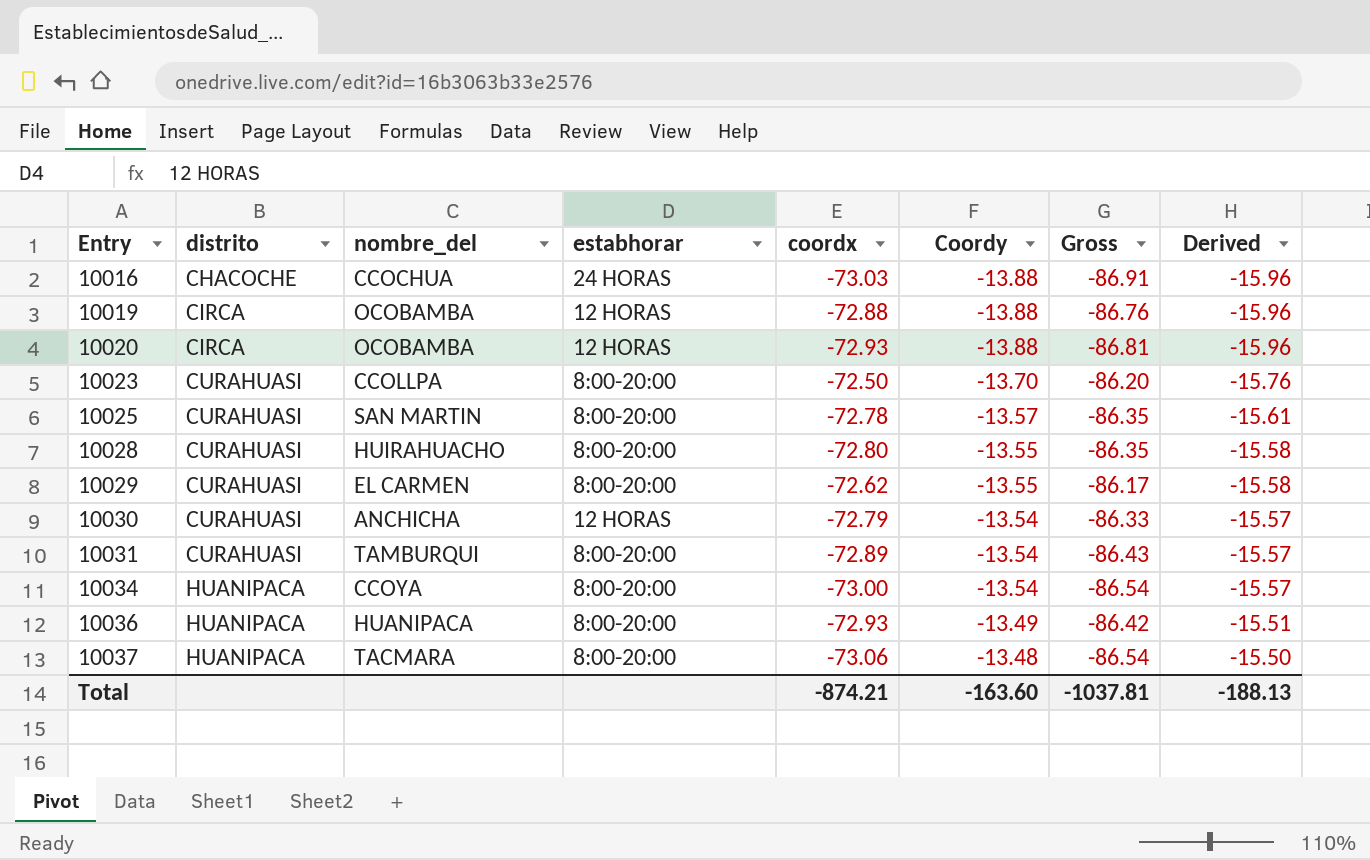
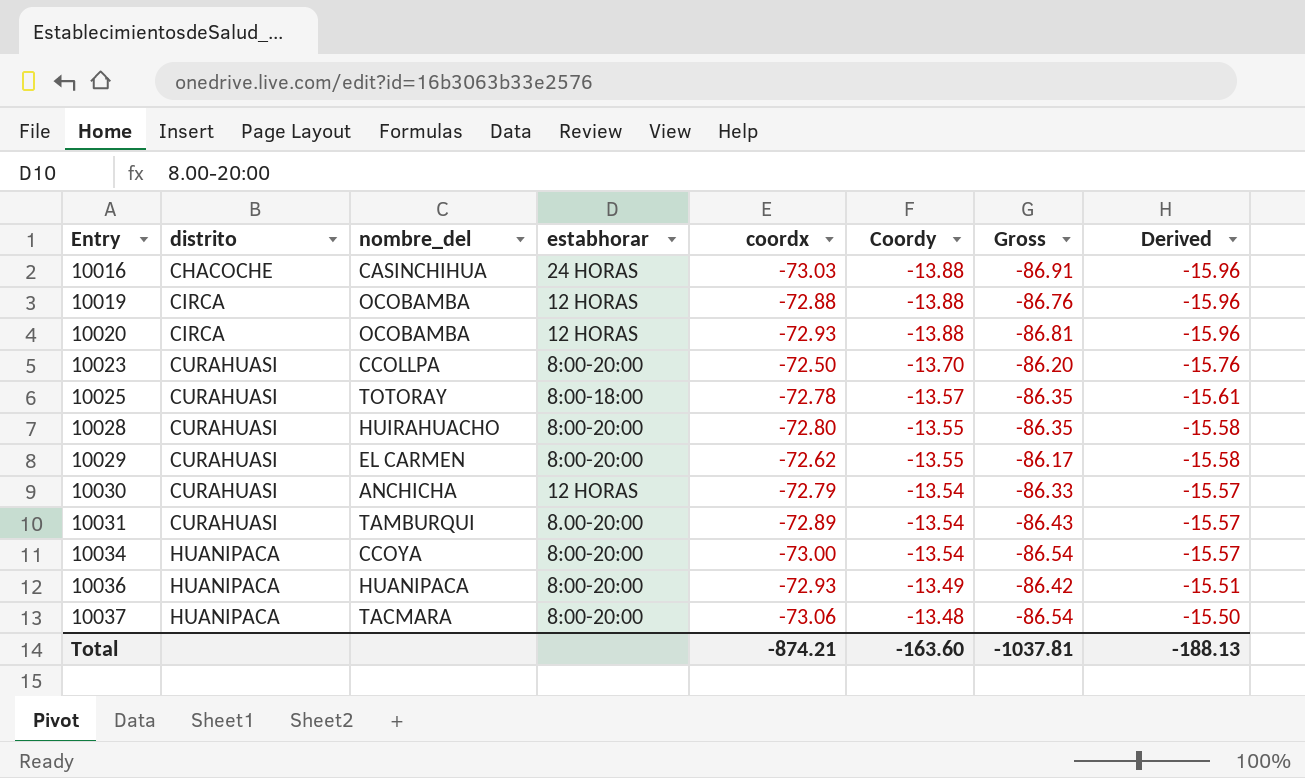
10016 | nombre_del: CCOCHUA -> CASINCHIHUA
10025 | nombre_del: SAN MARTIN -> TOTORAY
10025 | estabhorar: 8:00-20:00 -> 8:00-18:00
10031 | estabhorar: 8:00-20:00 -> 8.00-20:00

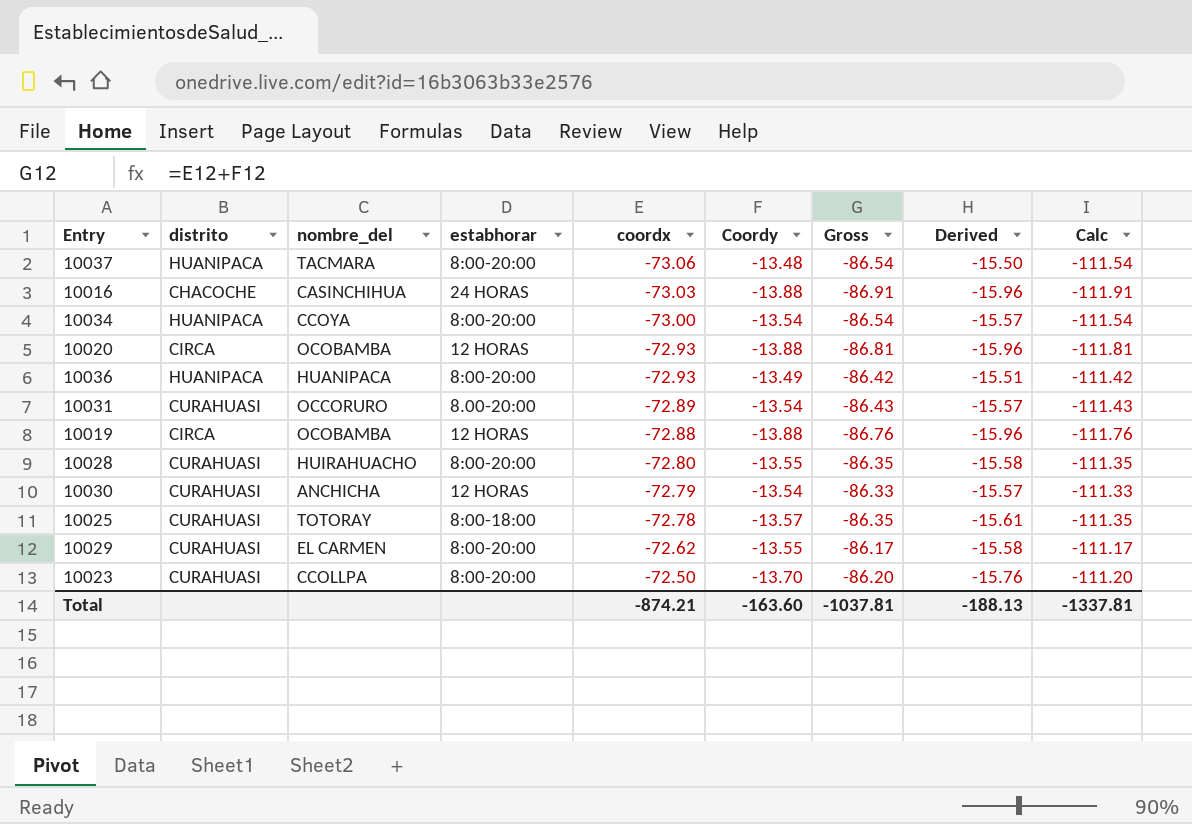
row order: Entry ascending -> coordx ascending
column Calc | formula: none -> [Gross] - 25
10031 | nombre_del: TAMBURQUI -> OCCORURO

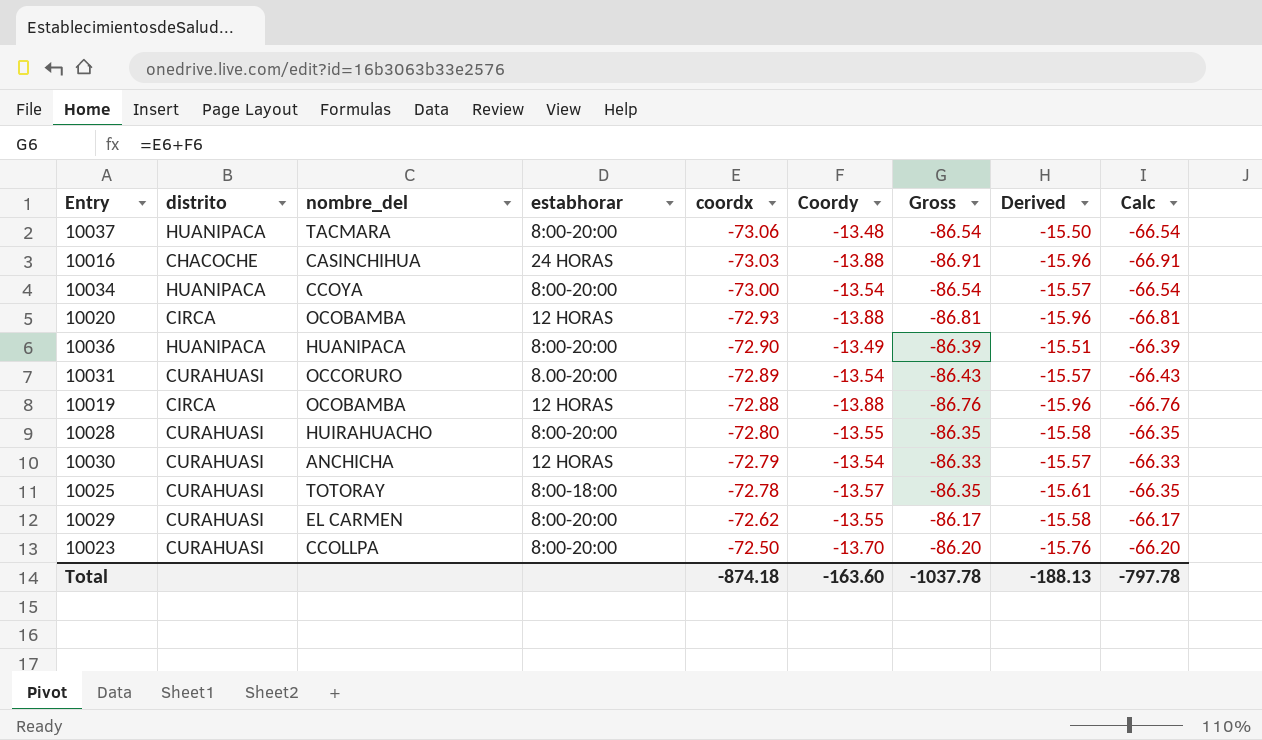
column Calc | formula: [Gross] - 25 -> [Gross] + 20
10036 | coordx: -72.93 -> -72.90
10036 | Gross: -86.42 -> -86.39
Total | coordx: -874.21 -> -874.18
Total | Gross: -1037.81 -> -1037.78
Total | Calc: -1337.81 -> -797.78

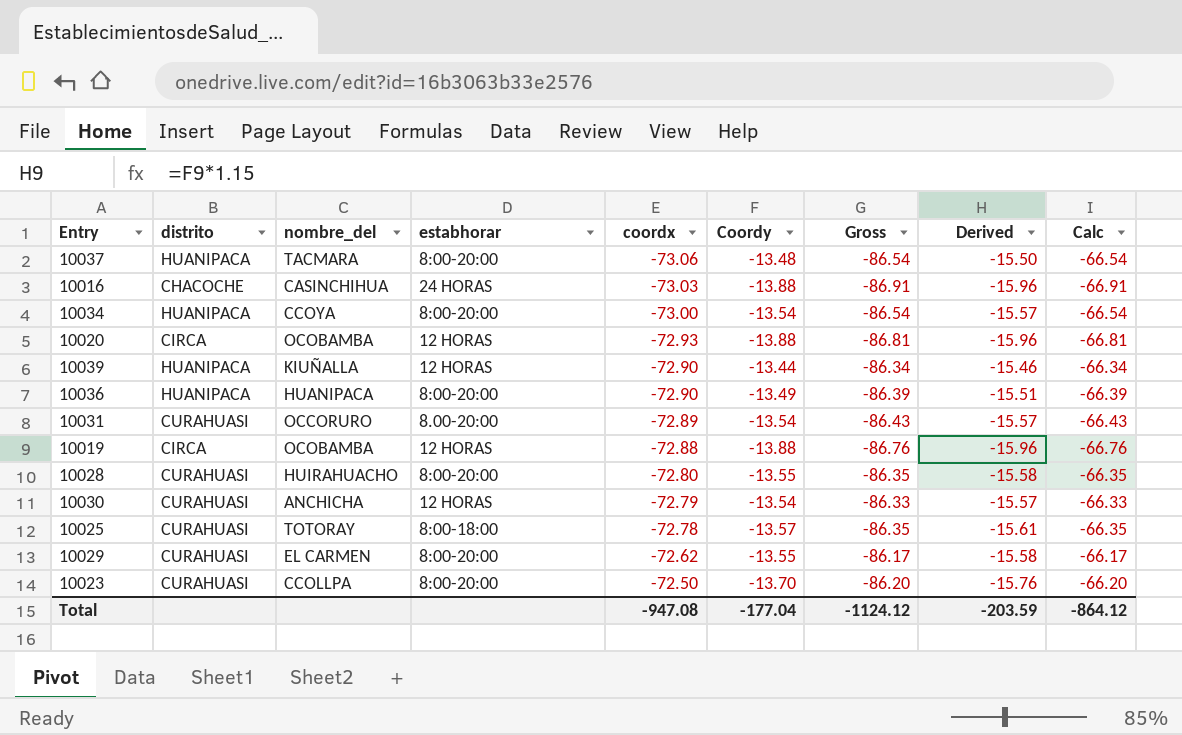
row 10039: none -> HUANIPACA | KIUÑALLA | 12 HORAS | -72.90 | -13.44 | -86.34 | -15.46 | -66.34
Total | coordx: -874.18 -> -947.08
Total | Coordy: -163.60 -> -177.04
Total | Gross: -1037.78 -> -1124.12
Total | Derived: -188.13 -> -203.59
Total | Calc: -797.78 -> -864.12

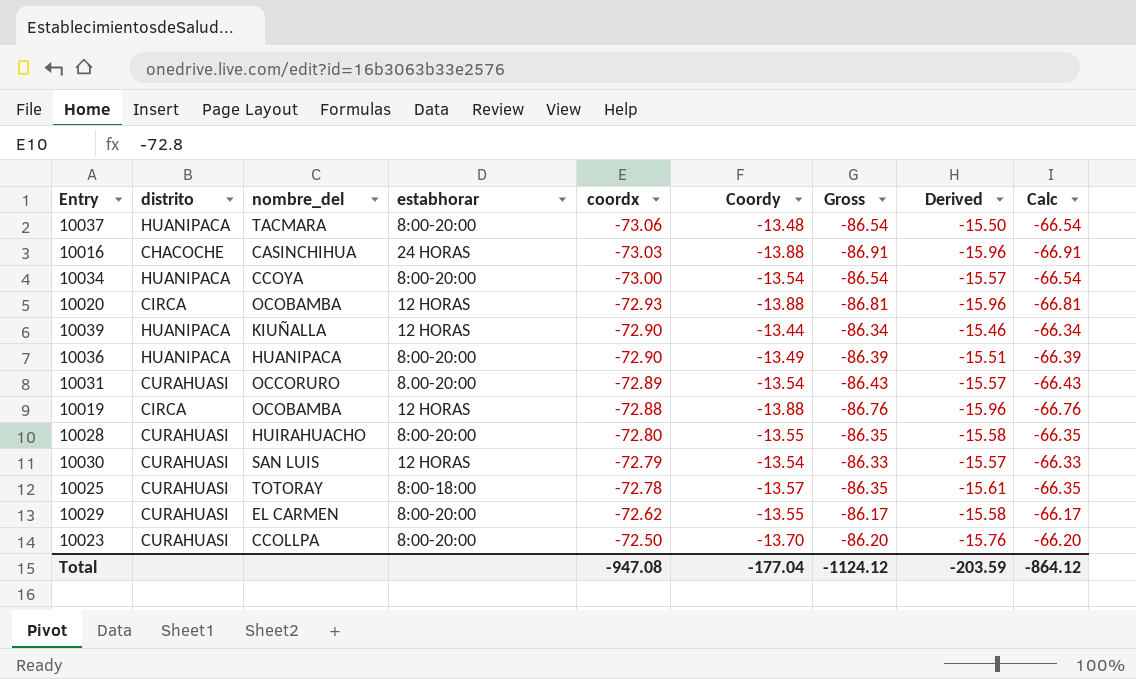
10030 | nombre_del: ANCHICHA -> SAN LUIS

